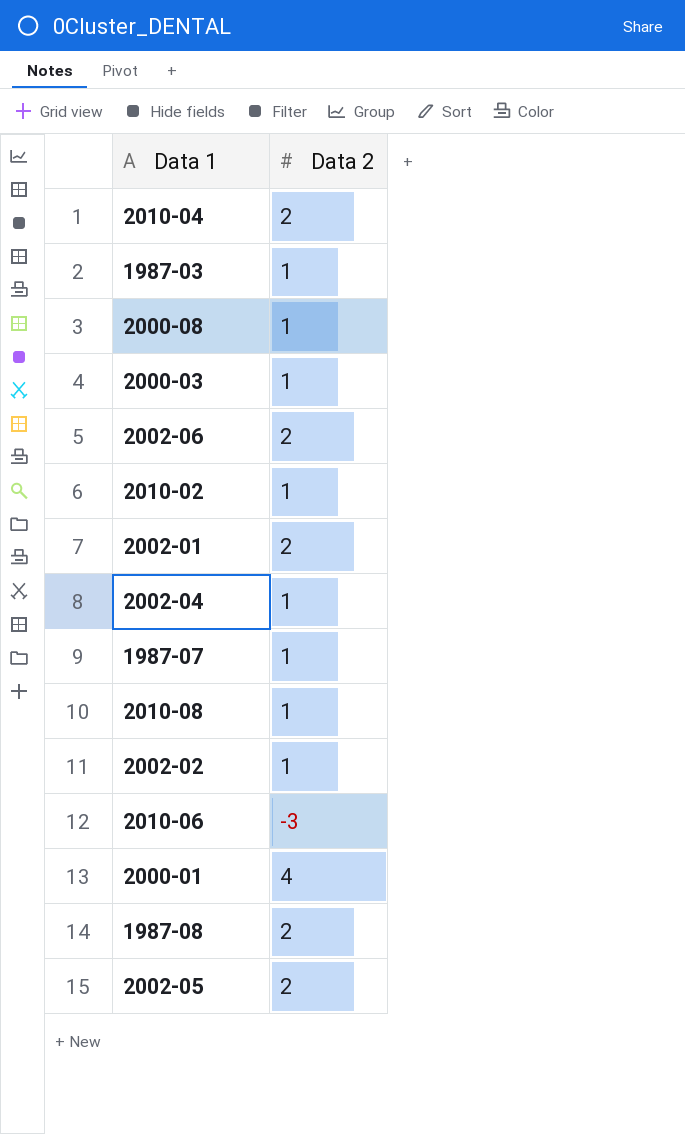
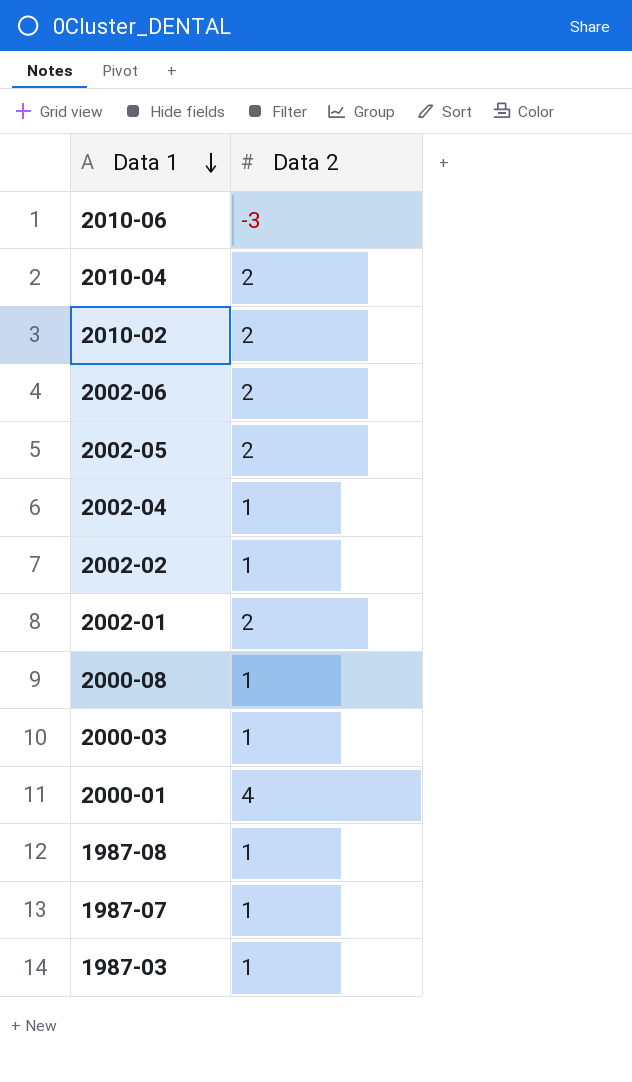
row order: none -> Data 1 descending
row 2010-08: 1 -> none
2010-02 | Data 2: 1 -> 2
1987-08 | Data 2: 2 -> 1

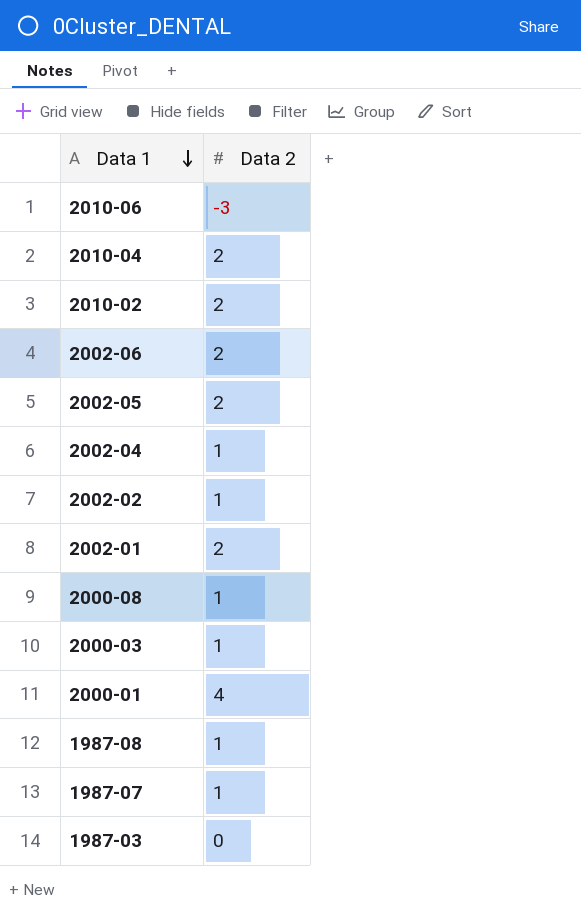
1987-03 | Data 2: 1 -> 0

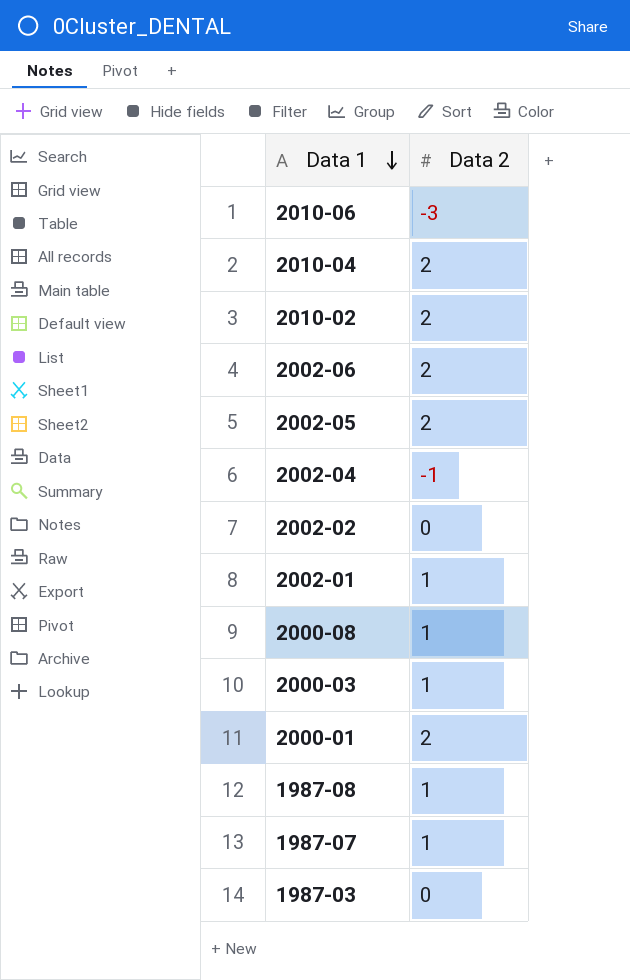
2002-04 | Data 2: 1 -> -1
2002-02 | Data 2: 1 -> 0
2002-01 | Data 2: 2 -> 1
2000-01 | Data 2: 4 -> 2

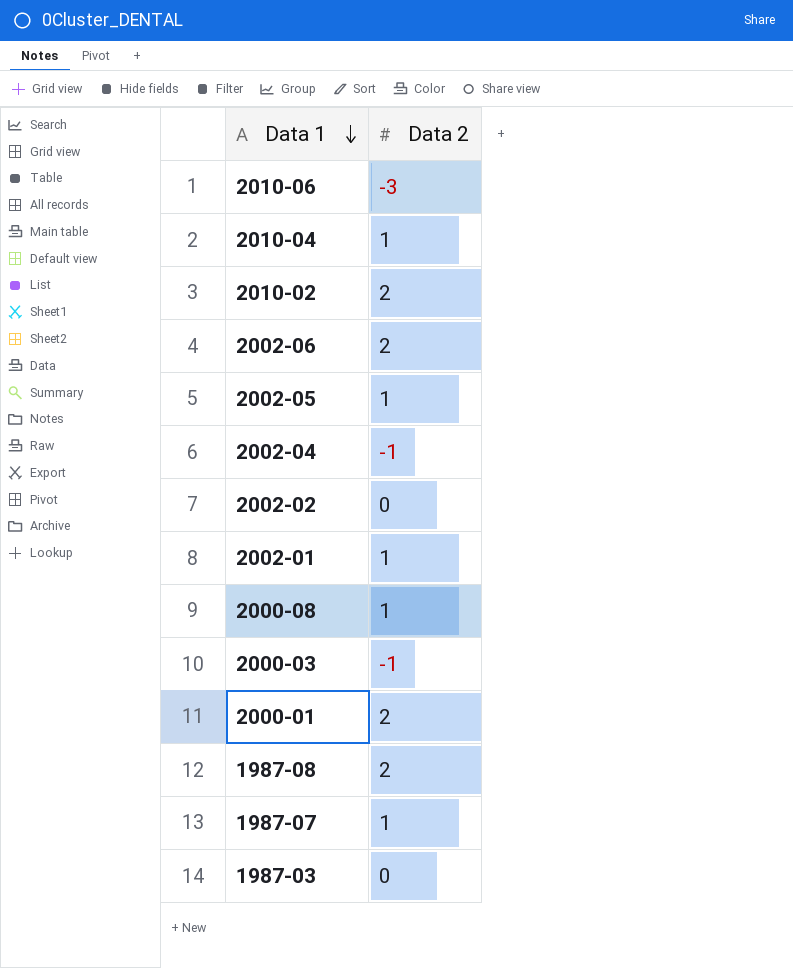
2010-04 | Data 2: 2 -> 1
2002-05 | Data 2: 2 -> 1
2000-03 | Data 2: 1 -> -1
1987-08 | Data 2: 1 -> 2

